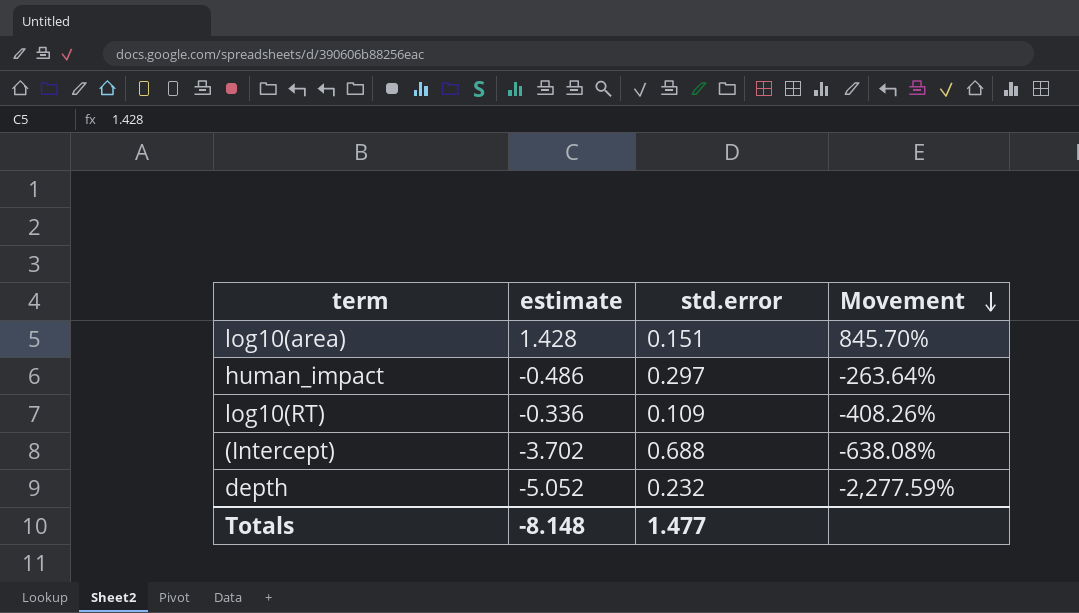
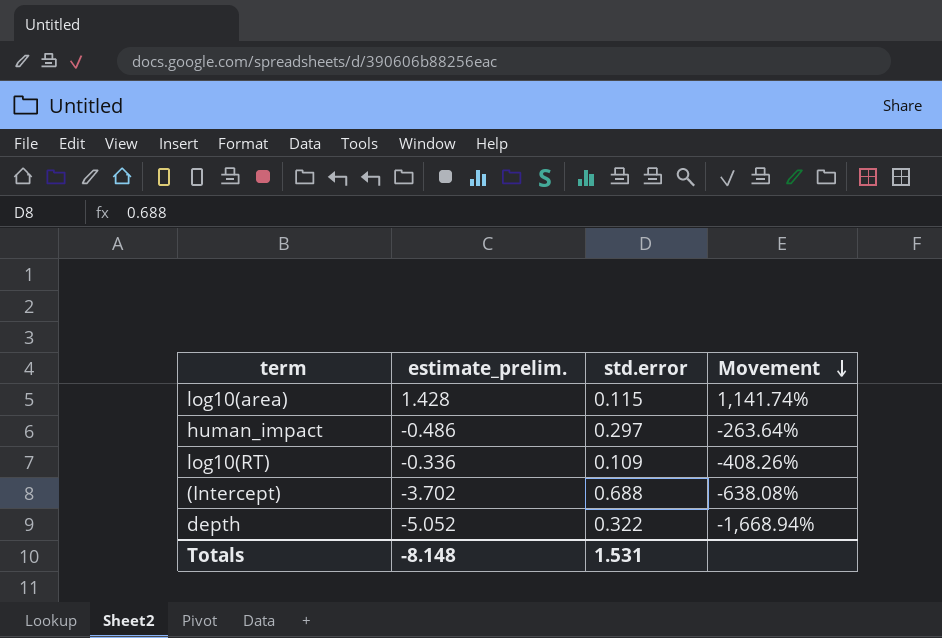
column name: estimate -> estimate_prelim.
log10(area) | std.error: 0.151 -> 0.115
log10(area) | Movement: 845.70% -> 1,141.74%
depth | std.error: 0.232 -> 0.322
depth | Movement: -2,277.59% -> -1,668.94%
Totals | std.error: 1.477 -> 1.531

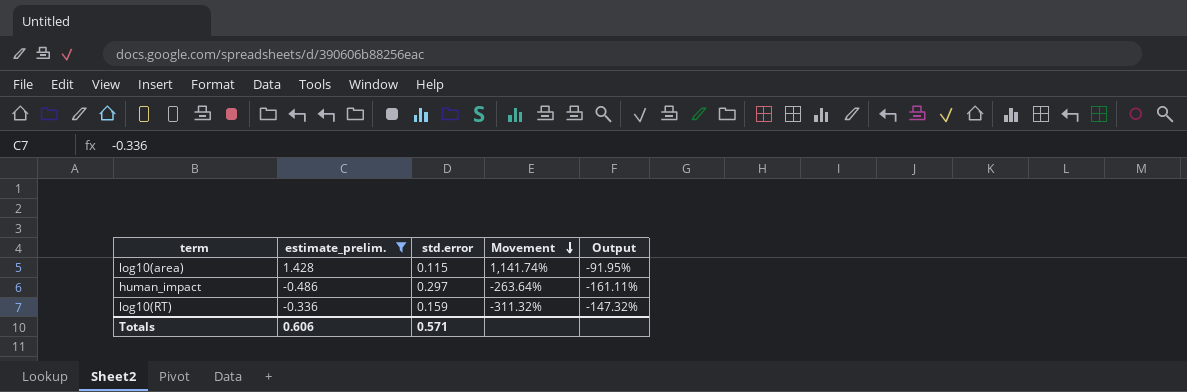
filter: none -> estimate_prelim. >= -0.486
column Output | formula: none -> ([std.error] - [estimate_prelim.]) / [estimate_prelim.]
log10(RT) | std.error: 0.109 -> 0.159
log10(RT) | Movement: -408.26% -> -311.32%
Totals | estimate_prelim.: -8.148 -> 0.606
Totals | std.error: 1.531 -> 0.571

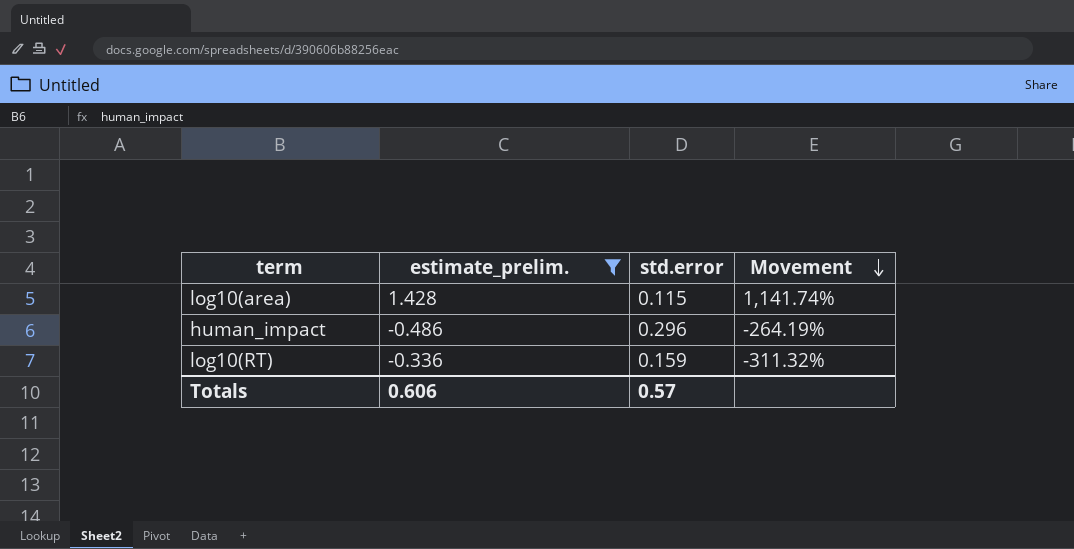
column Output | formula: ([std.error] - [estimate_prelim.]) / [estimate_prelim.] -> none
human_impact | std.error: 0.297 -> 0.296
human_impact | Movement: -263.64% -> -264.19%
Totals | std.error: 0.571 -> 0.57

